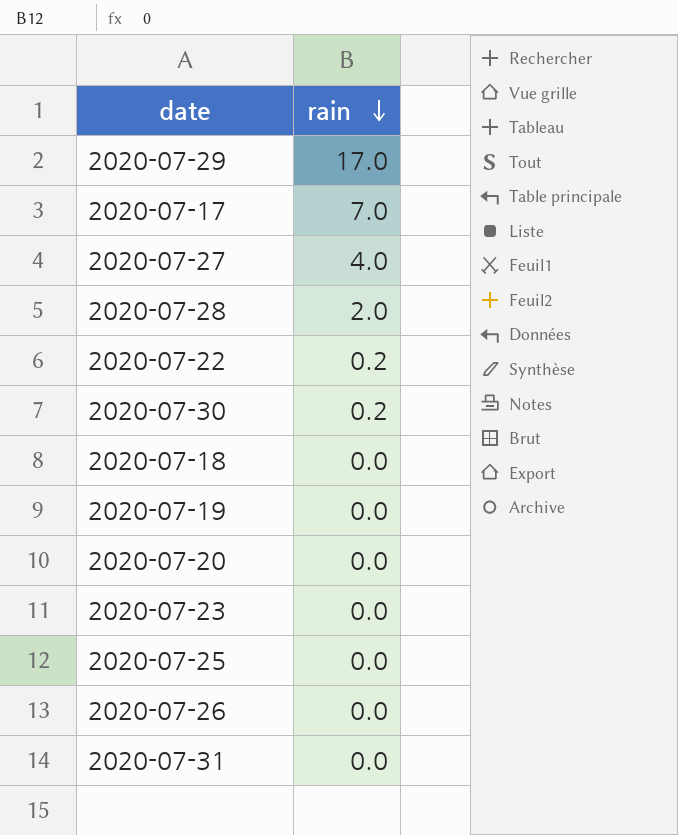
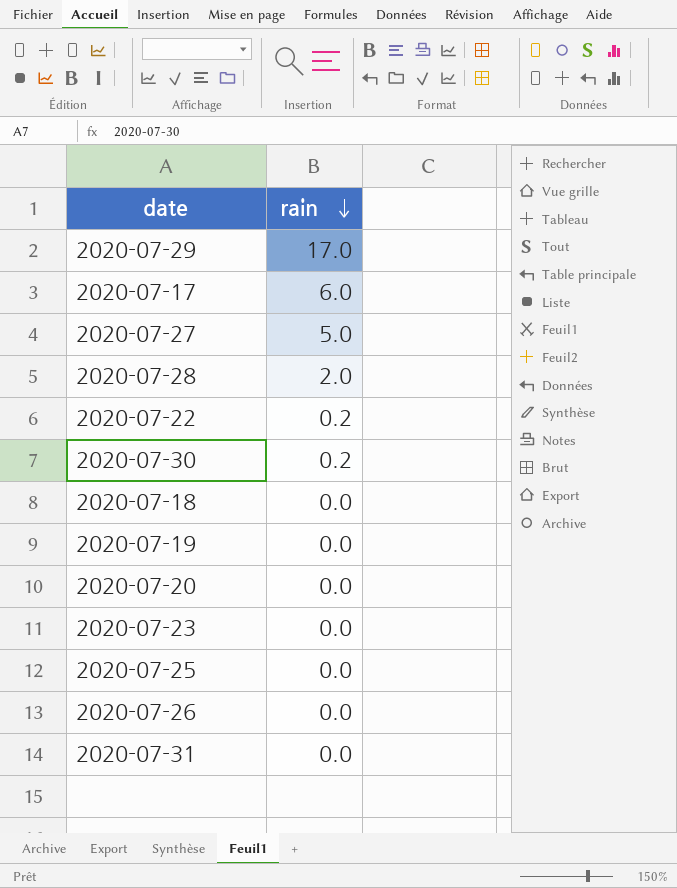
2020-07-17 | rain: 7.0 -> 6.0
2020-07-27 | rain: 4.0 -> 5.0

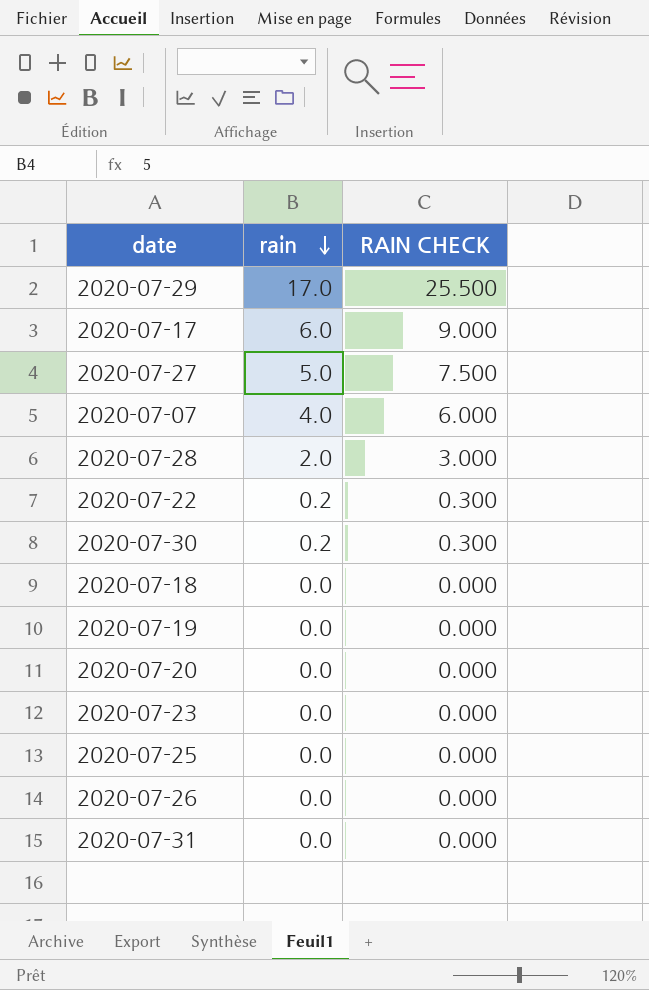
column RAIN CHECK | formula: none -> [rain] * 1.5
row 2020-07-07: none -> 4.0 | 6.000

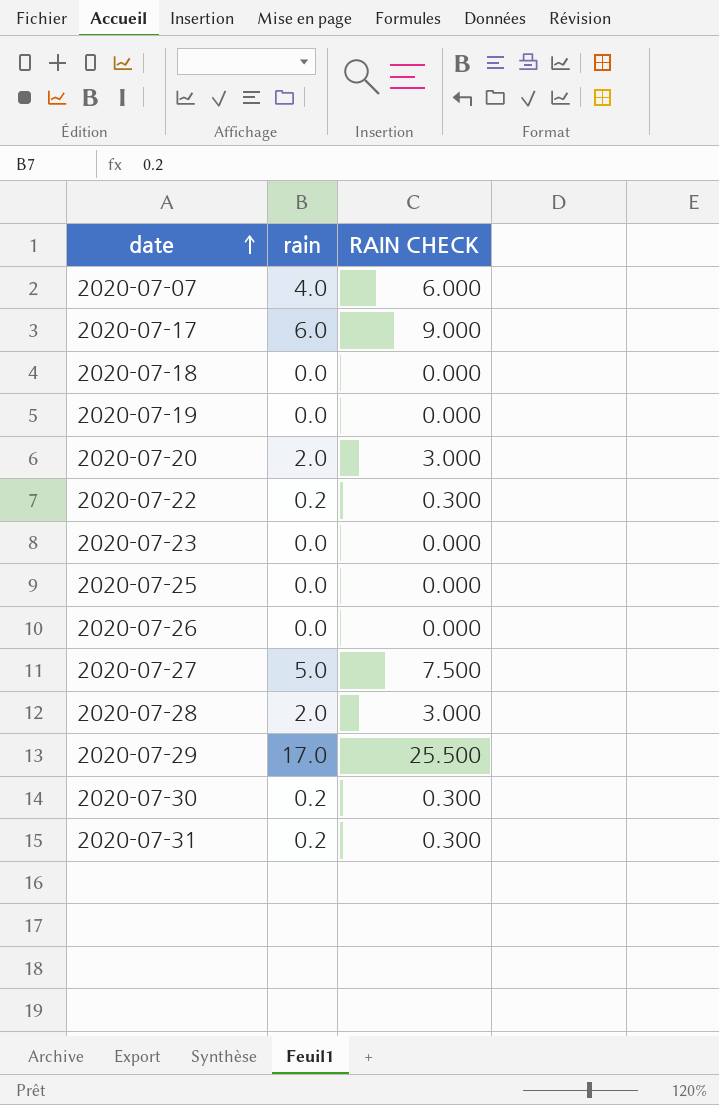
row order: rain descending -> date ascending
2020-07-20 | rain: 0.0 -> 2.0
2020-07-20 | RAIN CHECK: 0.000 -> 3.000
2020-07-31 | rain: 0.0 -> 0.2
2020-07-31 | RAIN CHECK: 0.000 -> 0.300

